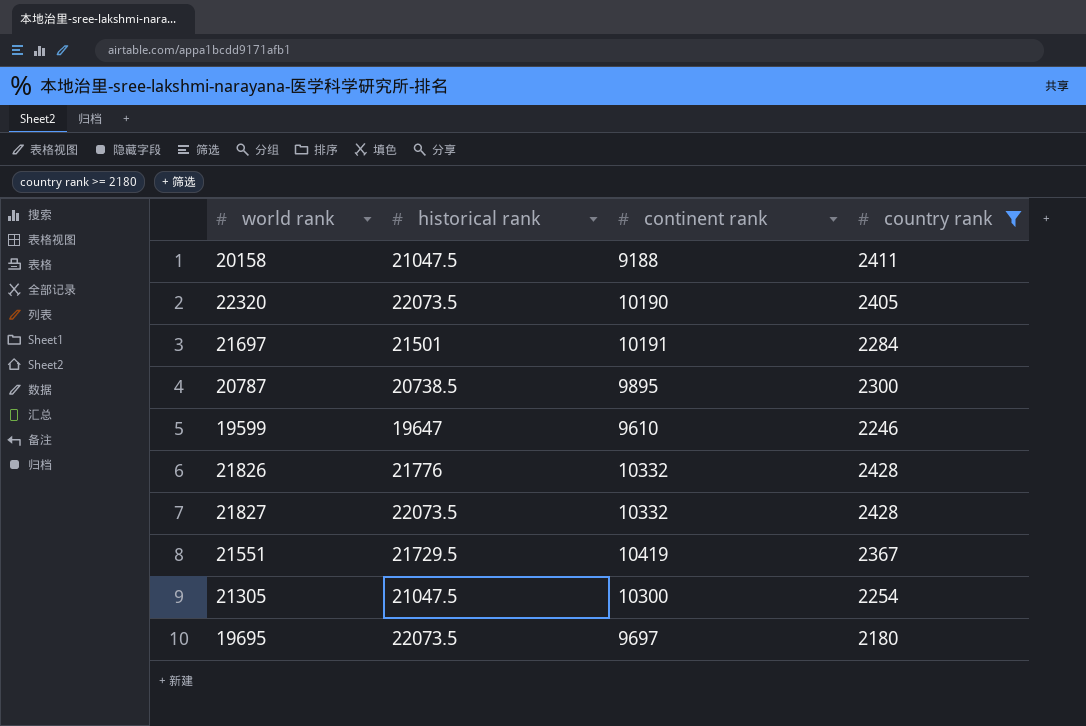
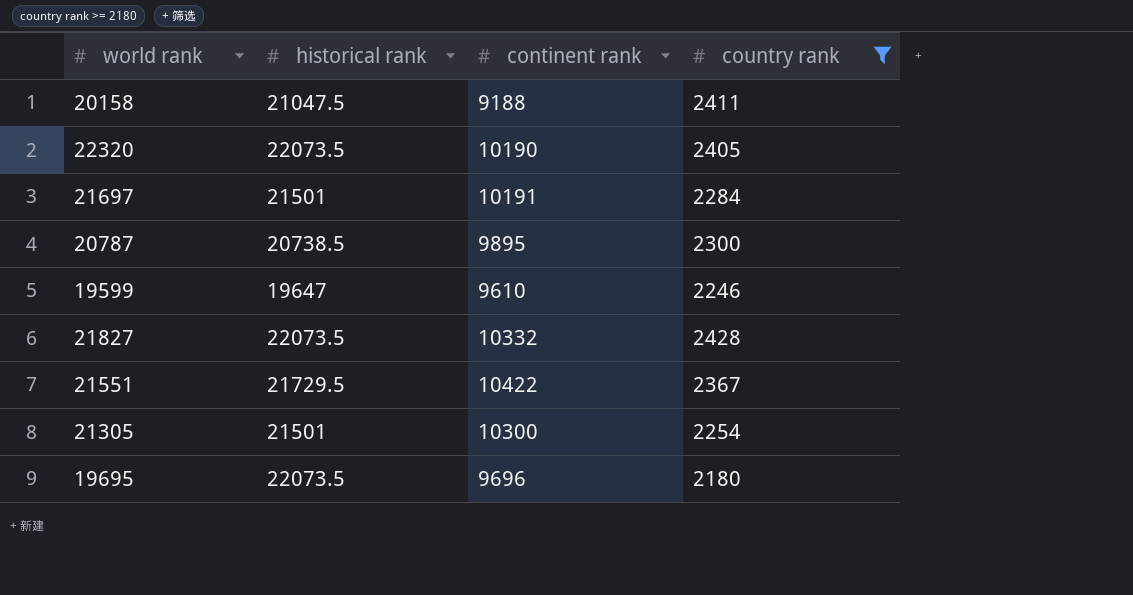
row 21826: 21776 | 10332 | 2428 -> none
21551 | continent rank: 10419 -> 10422
21305 | historical rank: 21047.5 -> 21501
19695 | continent rank: 9697 -> 9696

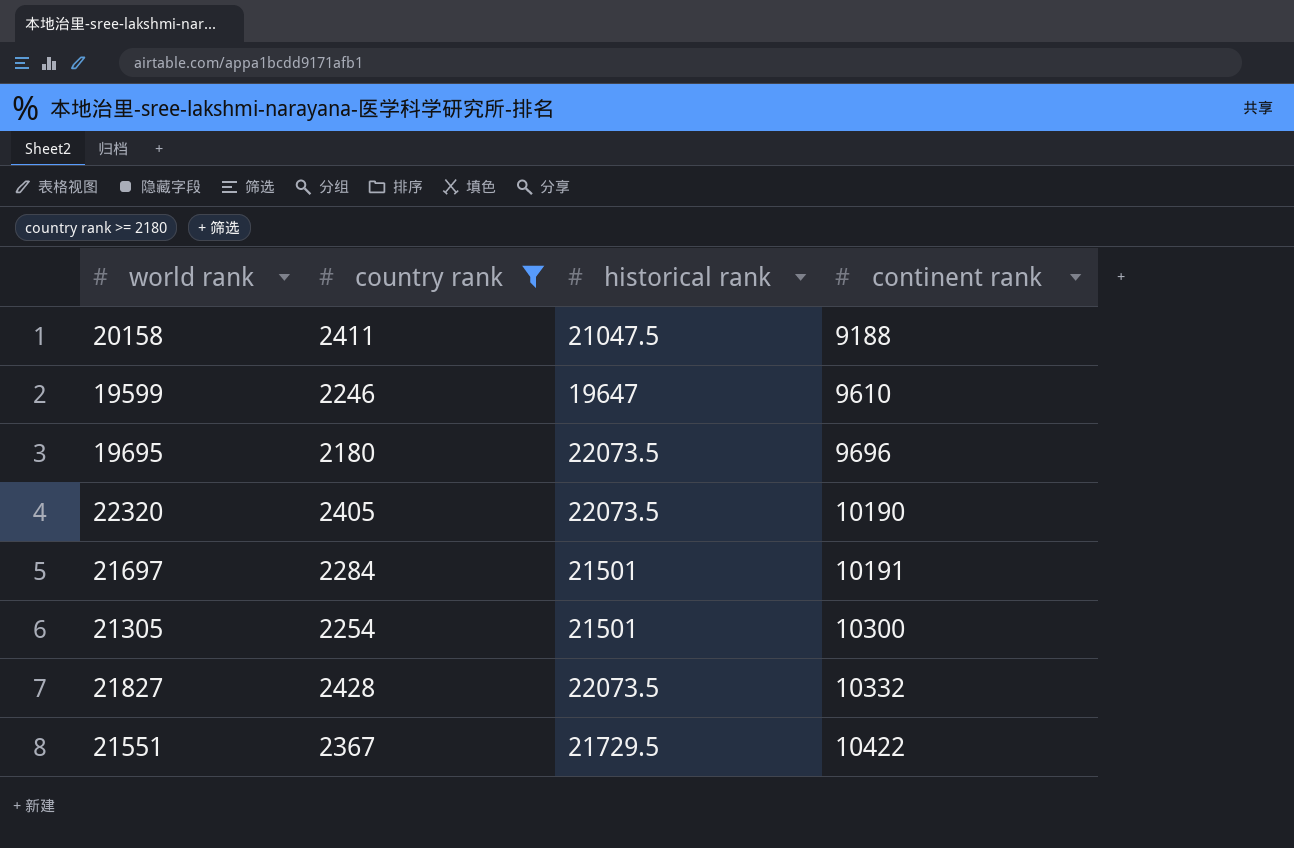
row order: none -> continent rank ascending
column country rank | position: 4 -> 2
row 20787: 20738.5 | 9895 | 2300 -> none

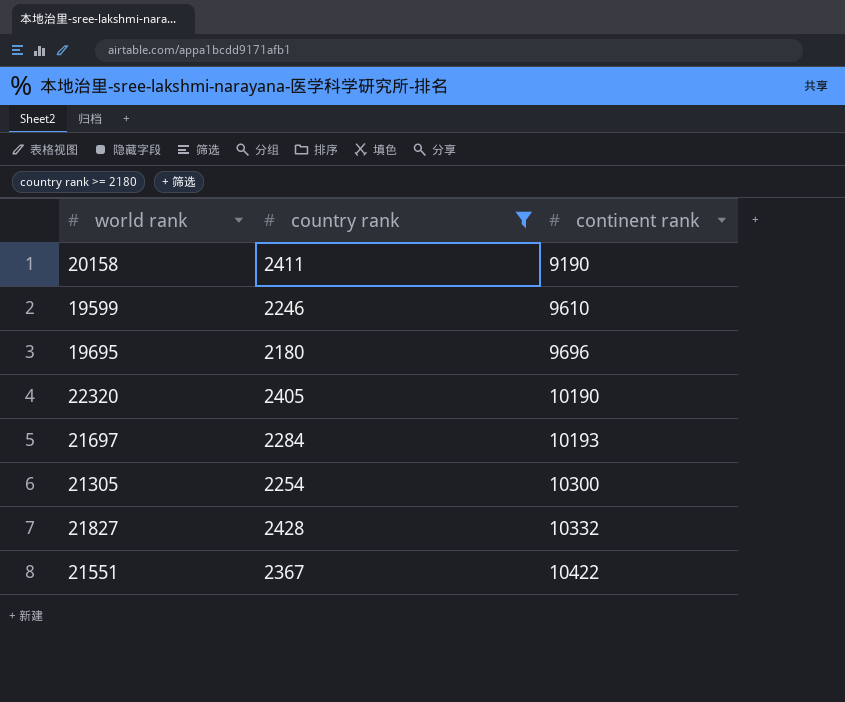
column historical rank | position: 3 -> none
20158 | continent rank: 9188 -> 9190
21697 | continent rank: 10191 -> 10193

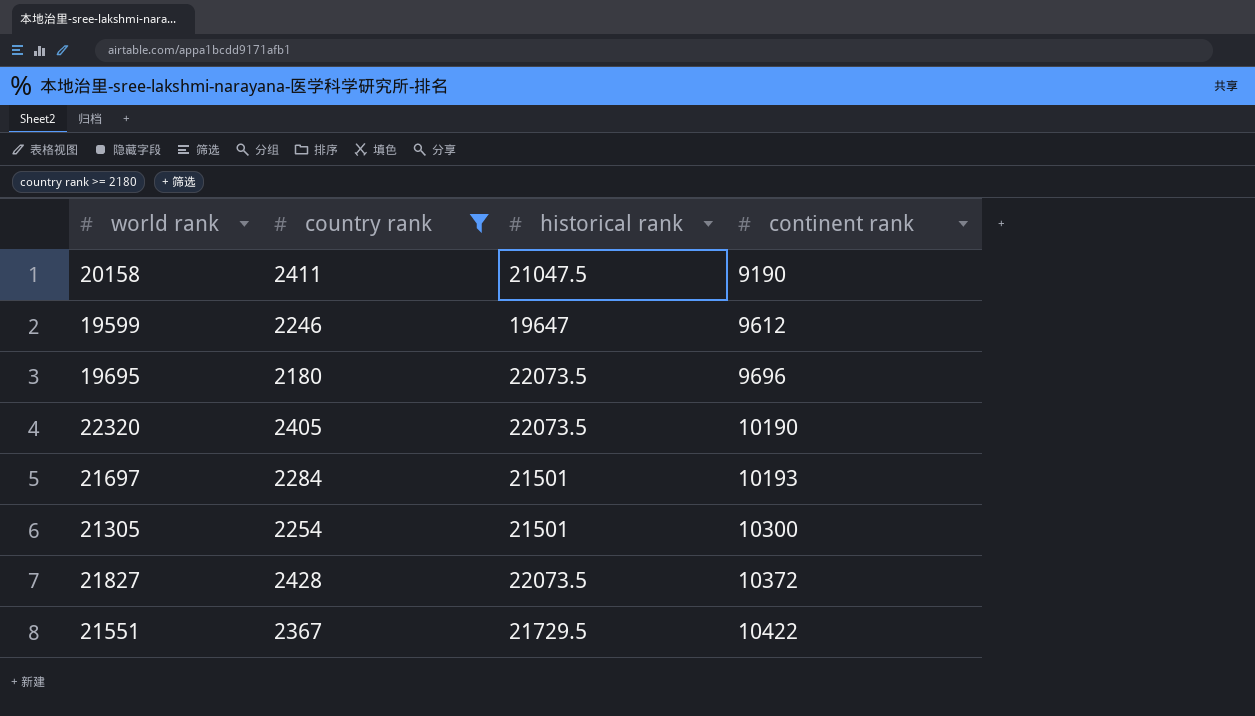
column historical rank | position: none -> 3
19599 | continent rank: 9610 -> 9612
21827 | continent rank: 10332 -> 10372

